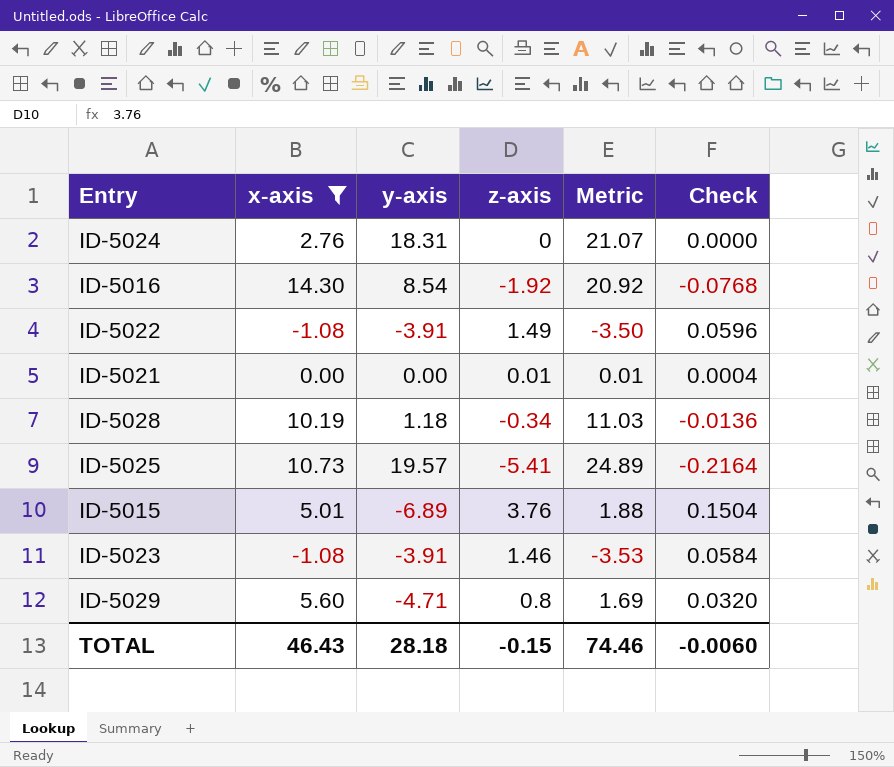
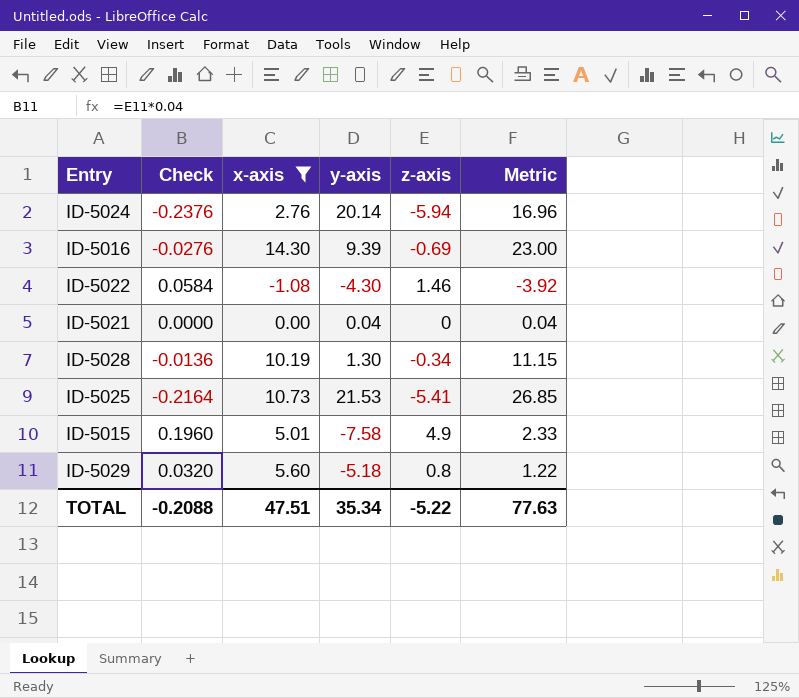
column Check | position: 6 -> 2
row ID-5023: -1.08 | -3.91 | 1.46 | -3.53 | 0.0584 -> none
ID-5024 | Check: 0.0000 -> -0.2376
ID-5024 | y-axis: 18.31 -> 20.14
ID-5024 | z-axis: 0 -> -5.94
ID-5024 | Metric: 21.07 -> 16.96
ID-5016 | Check: -0.0768 -> -0.0276
ID-5016 | y-axis: 8.54 -> 9.39
ID-5016 | z-axis: -1.92 -> -0.69
ID-5016 | Metric: 20.92 -> 23.00
ID-5022 | Check: 0.0596 -> 0.0584
ID-5022 | y-axis: -3.91 -> -4.30
ID-5022 | z-axis: 1.49 -> 1.46
ID-5022 | Metric: -3.50 -> -3.92
ID-5021 | Check: 0.0004 -> 0.0000
ID-5021 | y-axis: 0.00 -> 0.04
ID-5021 | z-axis: 0.01 -> 0
ID-5021 | Metric: 0.01 -> 0.04
ID-5028 | y-axis: 1.18 -> 1.30
ID-5028 | Metric: 11.03 -> 11.15
ID-5025 | y-axis: 19.57 -> 21.53
ID-5025 | Metric: 24.89 -> 26.85
ID-5015 | Check: 0.1504 -> 0.1960
ID-5015 | y-axis: -6.89 -> -7.58
ID-5015 | z-axis: 3.76 -> 4.9
ID-5015 | Metric: 1.88 -> 2.33
ID-5029 | y-axis: -4.71 -> -5.18
ID-5029 | Metric: 1.69 -> 1.22
TOTAL | Check: -0.0060 -> -0.2088
TOTAL | x-axis: 46.43 -> 47.51
TOTAL | y-axis: 28.18 -> 35.34
TOTAL | z-axis: -0.15 -> -5.22
TOTAL | Metric: 74.46 -> 77.63

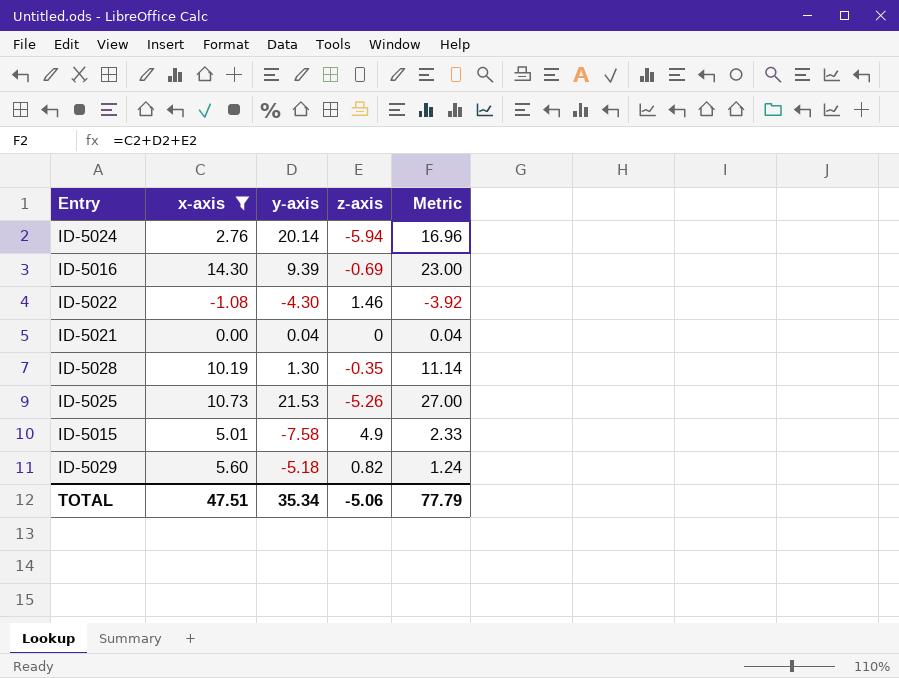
column Check | formula: [z-axis] * 0.04 -> none
ID-5028 | z-axis: -0.34 -> -0.35
ID-5028 | Metric: 11.15 -> 11.14
ID-5025 | z-axis: -5.41 -> -5.26
ID-5025 | Metric: 26.85 -> 27.00
ID-5029 | z-axis: 0.8 -> 0.82
ID-5029 | Metric: 1.22 -> 1.24
TOTAL | z-axis: -5.22 -> -5.06
TOTAL | Metric: 77.63 -> 77.79

